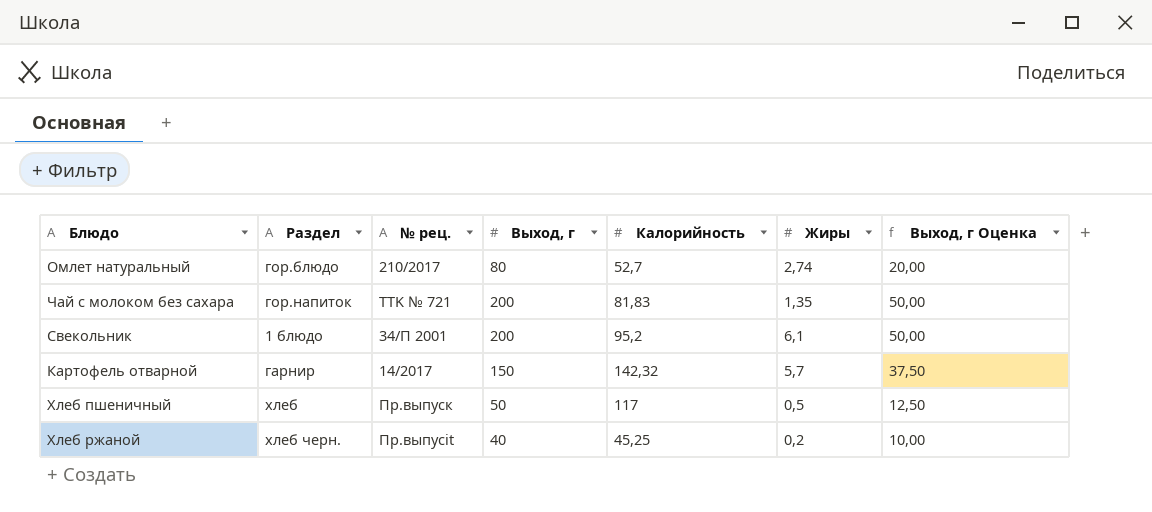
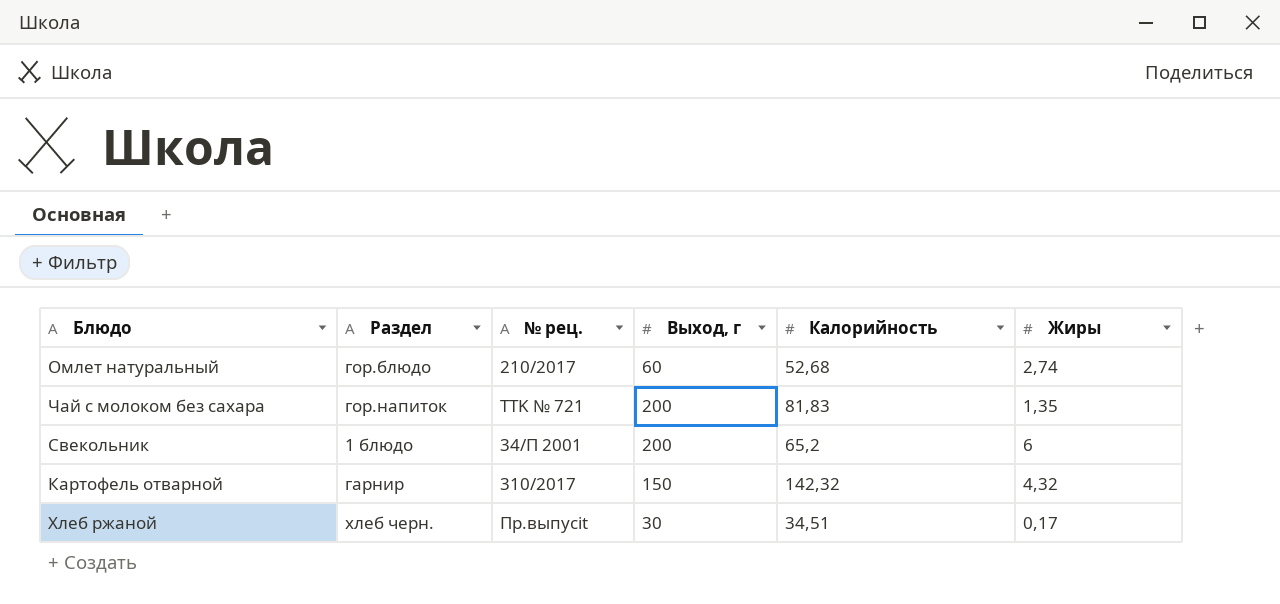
column Выход, г Оценка | formula: [Выход, г] * 0,25 -> none
row Хлеб пшеничный: хлеб | Пр.выпуск | 50 | 117 | 0,5 | 12,50 -> none
Омлет натуральный | Выход, г: 80 -> 60
Омлет натуральный | Калорийность: 52,7 -> 52,68
Свекольник | Калорийность: 95,2 -> 65,2
Свекольник | Жиры: 6,1 -> 6
Картофель отварной | № рец.: 14/2017 -> 310/2017
Картофель отварной | Жиры: 5,7 -> 4,32
Хлеб ржаной | Выход, г: 40 -> 30
Хлеб ржаной | Калорийность: 45,25 -> 34,51
Хлеб ржаной | Жиры: 0,2 -> 0,17

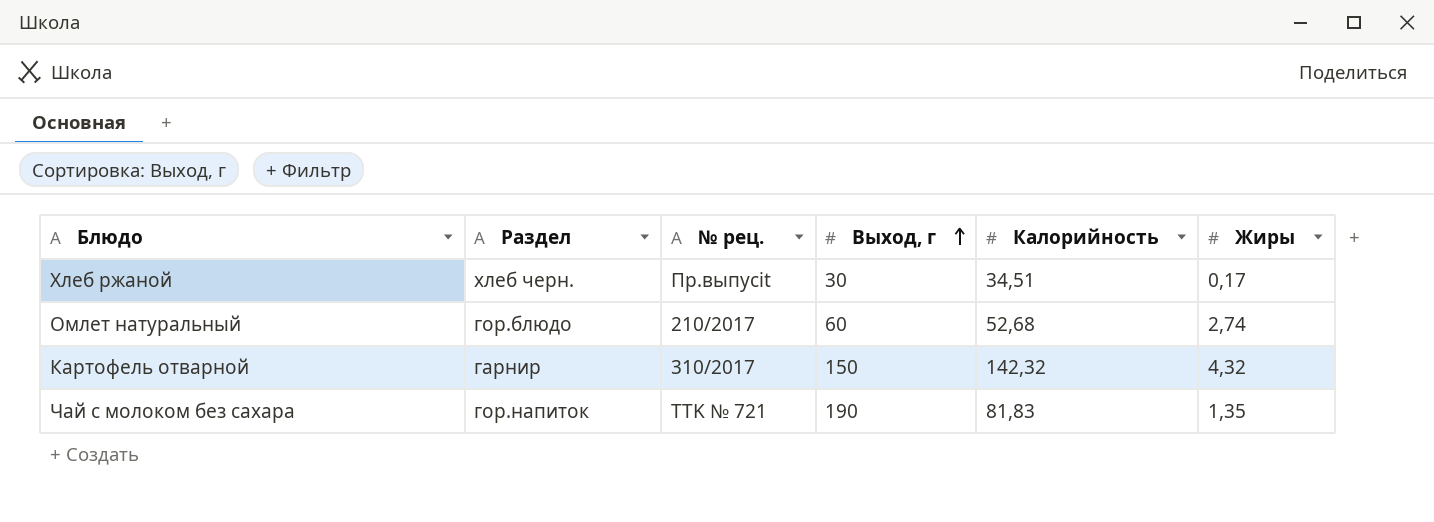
row order: none -> Выход, г ascending
row Свекольник: 1 блюдо | 34/П 2001 | 200 | 65,2 | 6 -> none
Чай с молоком без сахара | Выход, г: 200 -> 190

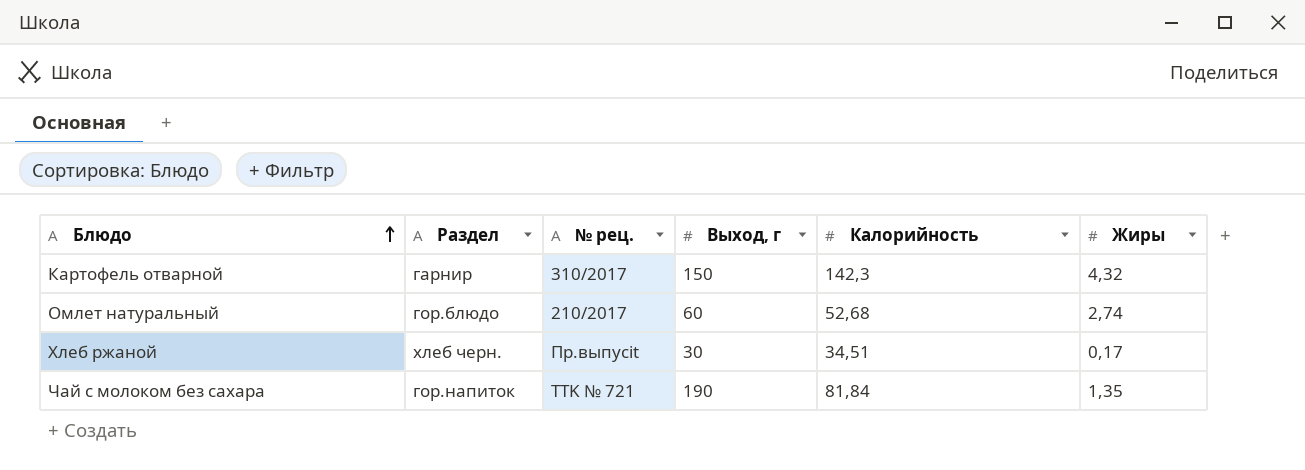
row order: Выход, г ascending -> Блюдо ascending
Картофель отварной | Калорийность: 142,32 -> 142,3
Чай с молоком без сахара | Калорийность: 81,83 -> 81,84

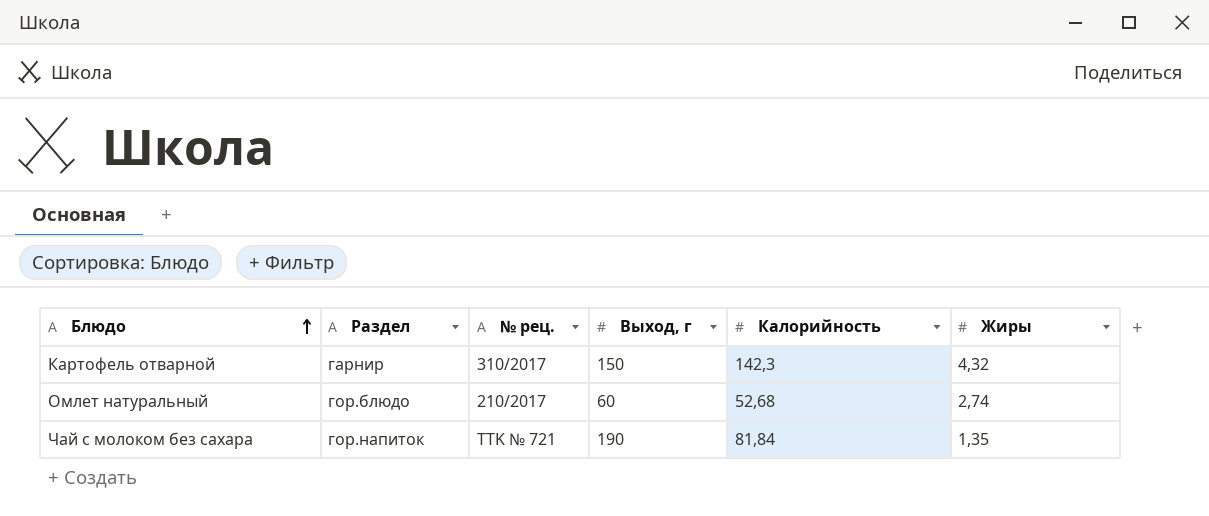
row Хлеб ржаной: хлеб черн. | Пр.выпусіt | 30 | 34,51 | 0,17 -> none

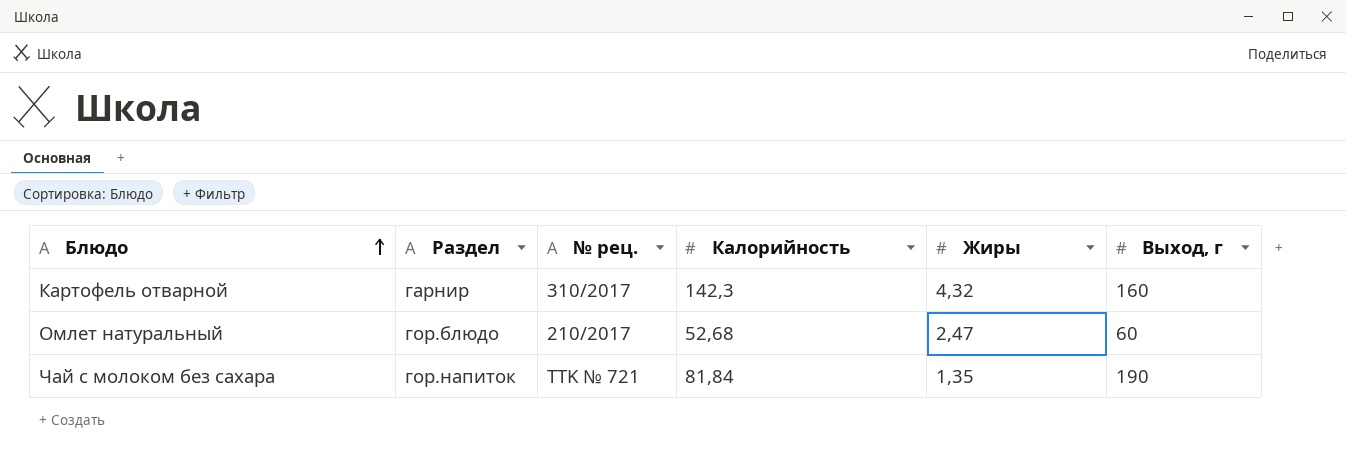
column Выход, г | position: 4 -> 6
Картофель отварной | Выход, г: 150 -> 160
Омлет натуральный | Жиры: 2,74 -> 2,47

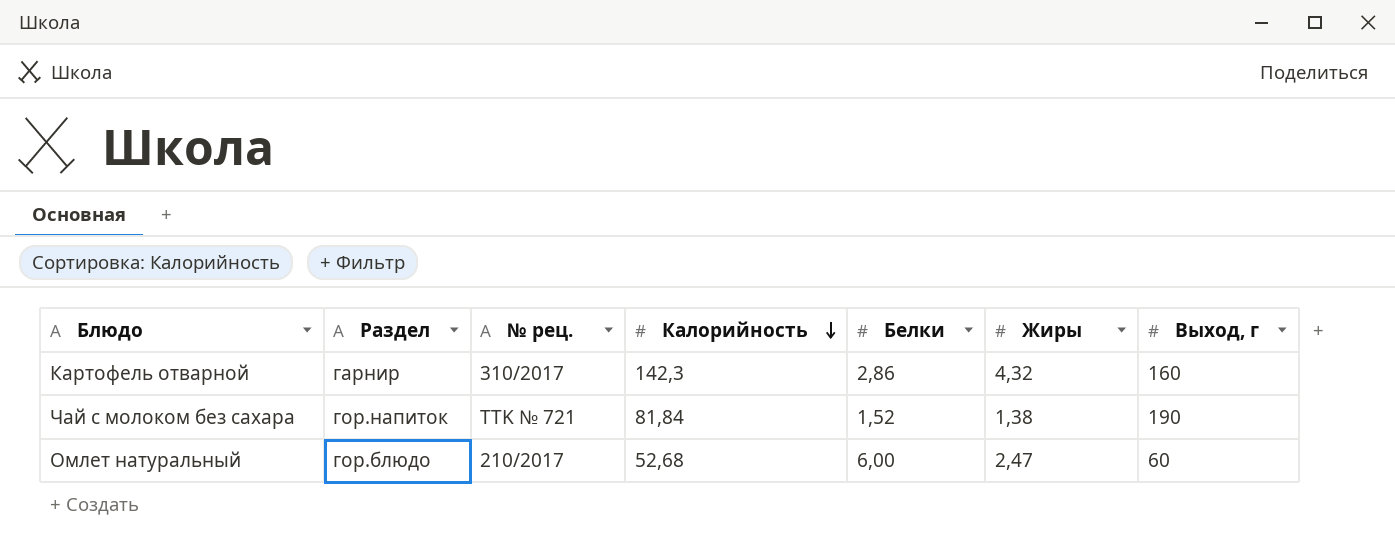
row order: Блюдо ascending -> Калорийность descending
column Белки | position: none -> 5
Чай с молоком без сахара | Жиры: 1,35 -> 1,38

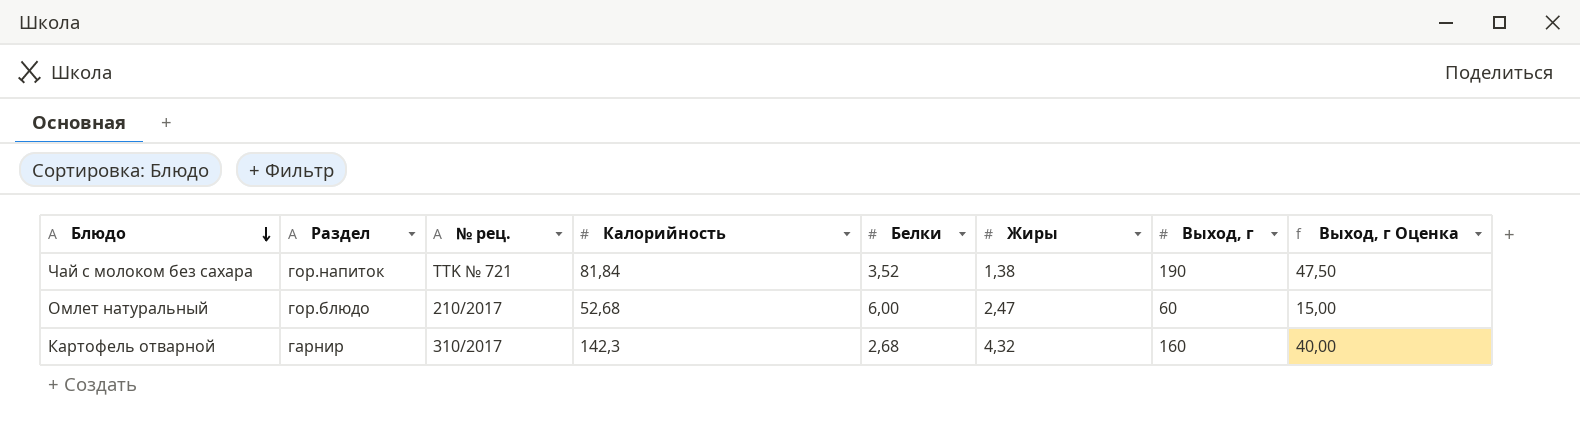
row order: Калорийность descending -> Блюдо descending
column Выход, г Оценка | formula: none -> [Выход, г] * 0,25
Чай с молоком без сахара | Белки: 1,52 -> 3,52
Картофель отварной | Белки: 2,86 -> 2,68

